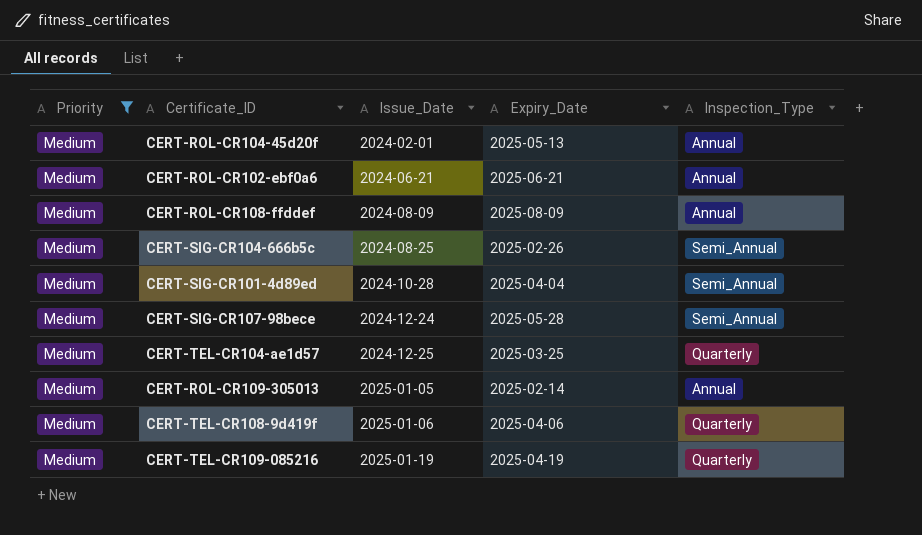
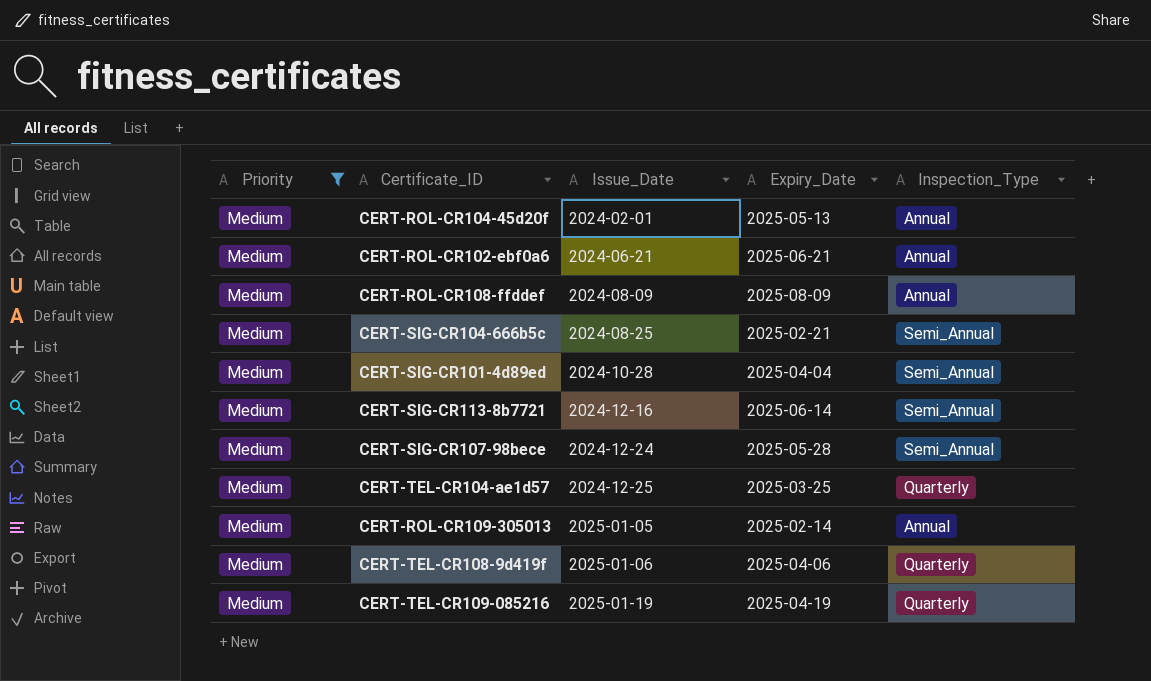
CERT-SIG-CR104-666b5c | Expiry_Date: 2025-02-26 -> 2025-02-21
row CERT-SIG-CR113-8b7721: none -> Medium | 2024-12-16 | 2025-06-14 | Semi_Annual

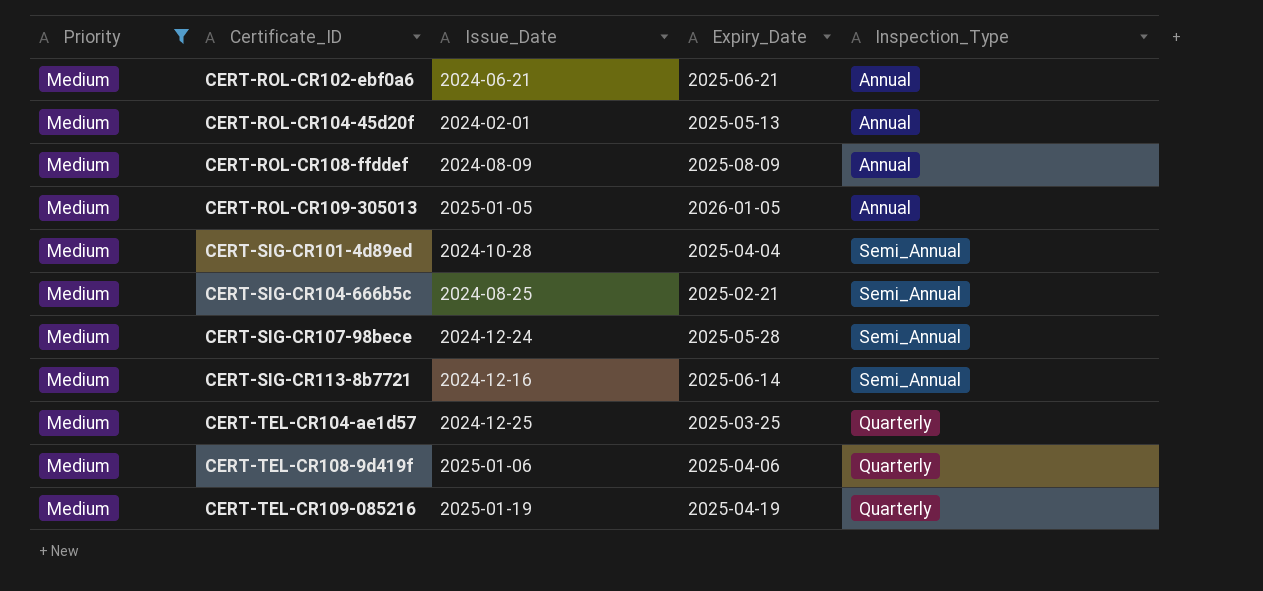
row order: Issue_Date ascending -> Certificate_ID ascending
CERT-ROL-CR109-305013 | Expiry_Date: 2025-02-14 -> 2026-01-05

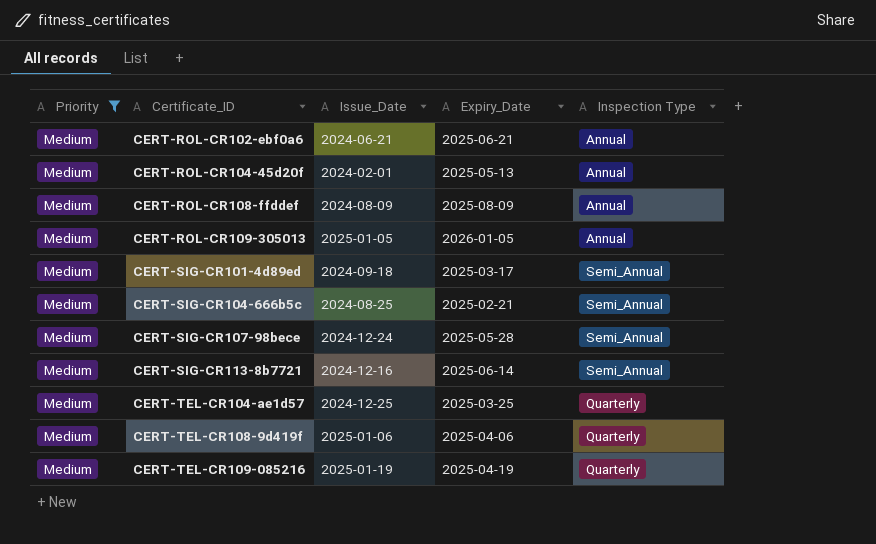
column name: Inspection_Type -> Inspection Type
CERT-SIG-CR101-4d89ed | Issue_Date: 2024-10-28 -> 2024-09-18
CERT-SIG-CR101-4d89ed | Expiry_Date: 2025-04-04 -> 2025-03-17

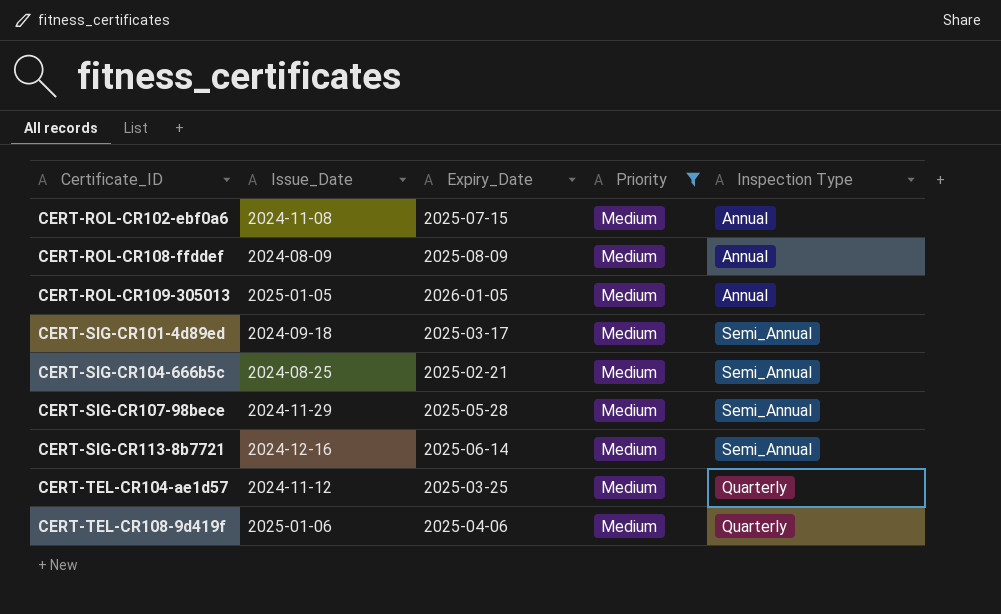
column Priority | position: 1 -> 4
row CERT-ROL-CR104-45d20f: Medium | 2024-02-01 | 2025-05-13 | Annual -> none
row CERT-TEL-CR109-085216: Medium | 2025-01-19 | 2025-04-19 | Quarterly -> none
CERT-ROL-CR102-ebf0a6 | Issue_Date: 2024-06-21 -> 2024-11-08
CERT-ROL-CR102-ebf0a6 | Expiry_Date: 2025-06-21 -> 2025-07-15
CERT-SIG-CR107-98bece | Issue_Date: 2024-12-24 -> 2024-11-29
CERT-TEL-CR104-ae1d57 | Issue_Date: 2024-12-25 -> 2024-11-12

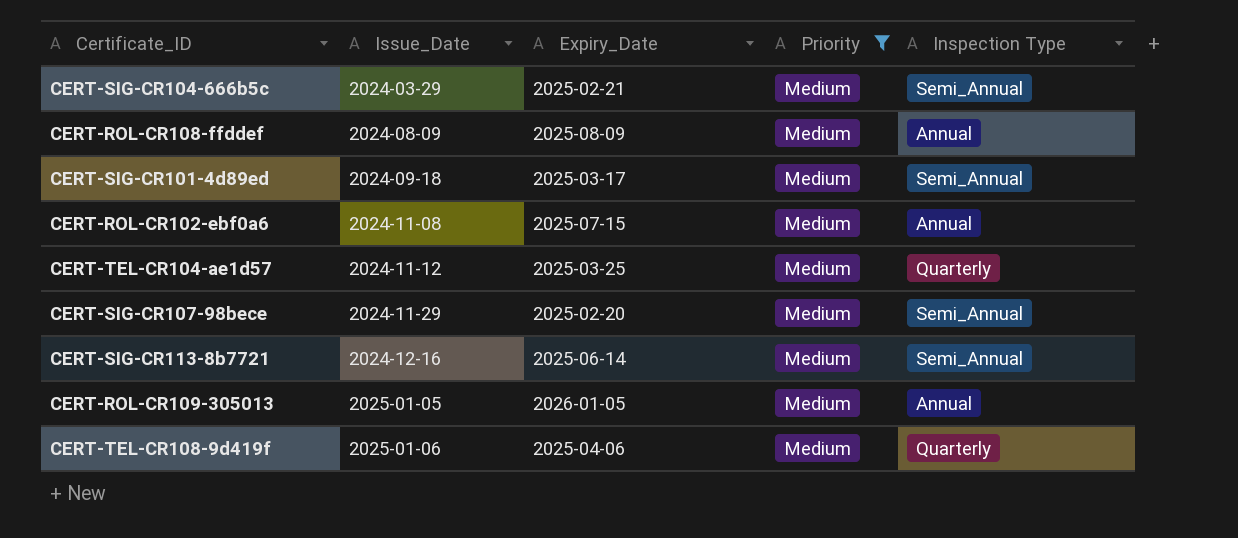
row order: Certificate_ID ascending -> Issue_Date ascending
CERT-SIG-CR104-666b5c | Issue_Date: 2024-08-25 -> 2024-03-29
CERT-SIG-CR107-98bece | Expiry_Date: 2025-05-28 -> 2025-02-20

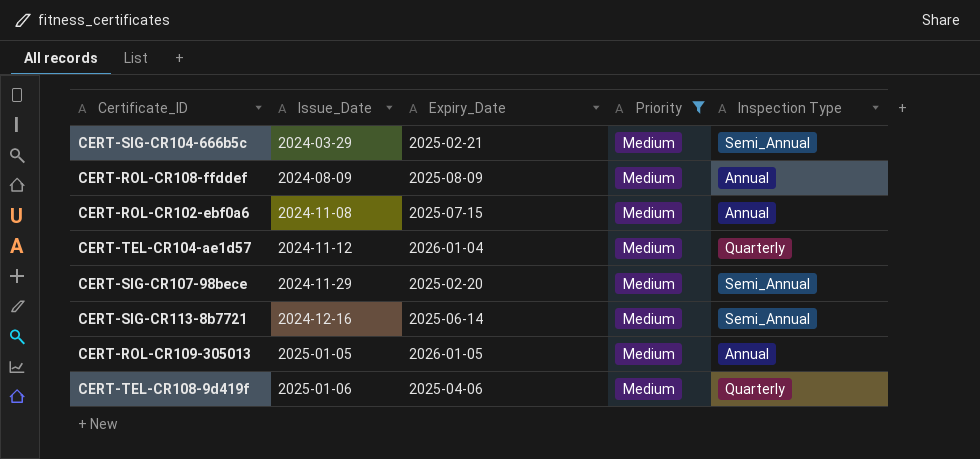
row CERT-SIG-CR101-4d89ed: 2024-09-18 | 2025-03-17 | Medium | Semi_Annual -> none
CERT-TEL-CR104-ae1d57 | Expiry_Date: 2025-03-25 -> 2026-01-04

